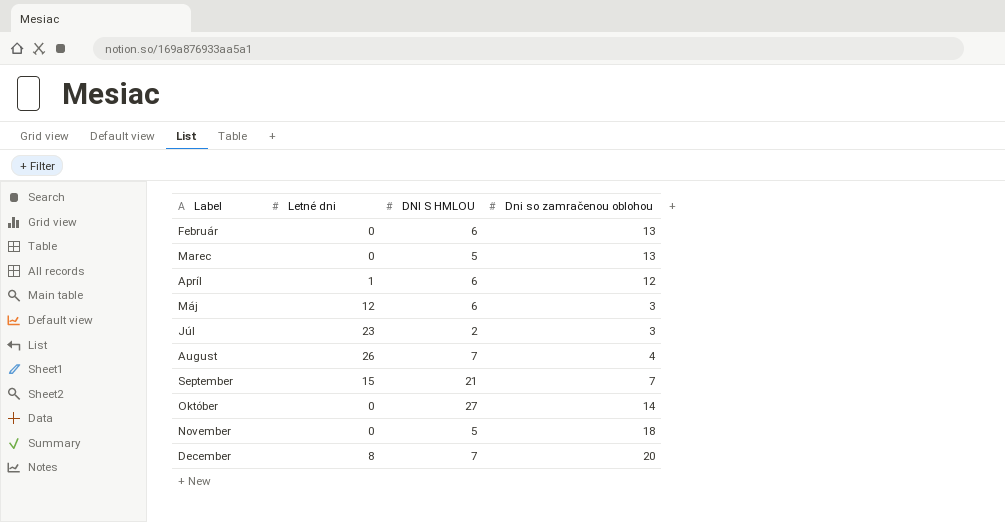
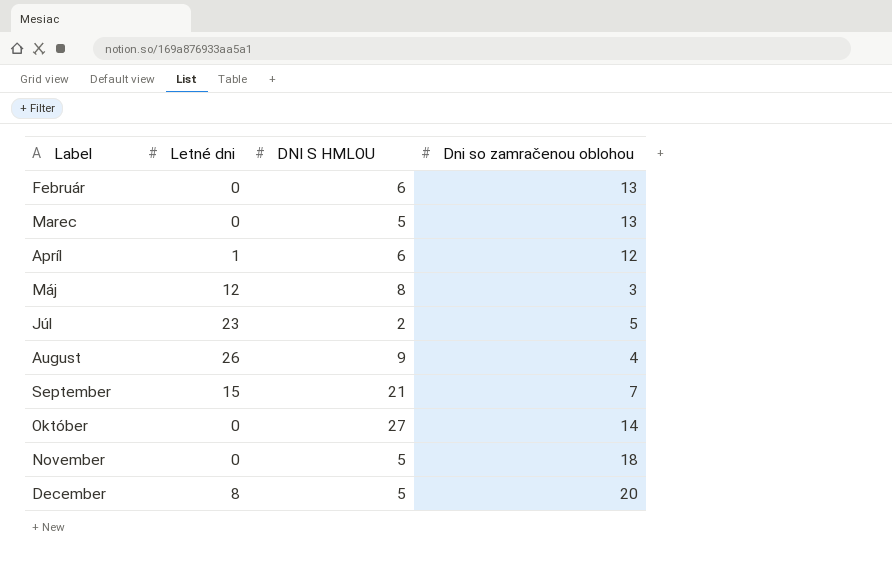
Máj | DNI S HMLOU: 6 -> 8
Júl | Dni so zamračenou oblohou: 3 -> 5
August | DNI S HMLOU: 7 -> 9
December | DNI S HMLOU: 7 -> 5

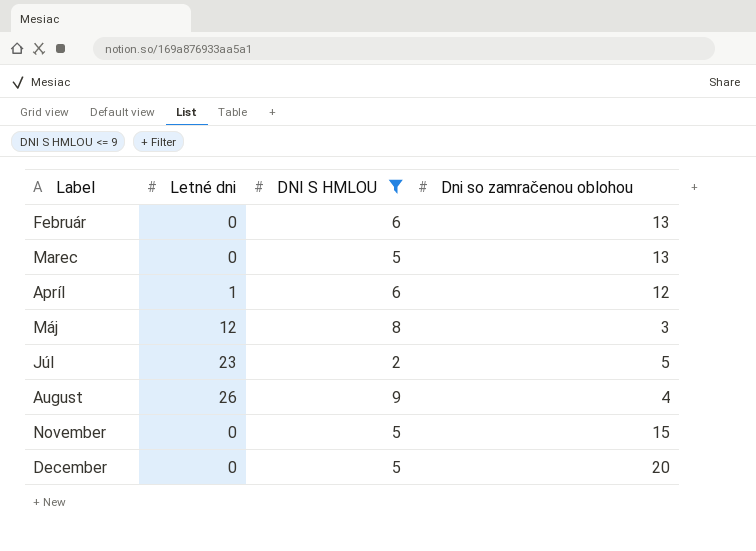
filter: none -> DNI S HMLOU <= 9
November | Dni so zamračenou oblohou: 18 -> 15
December | Letné dni: 8 -> 0

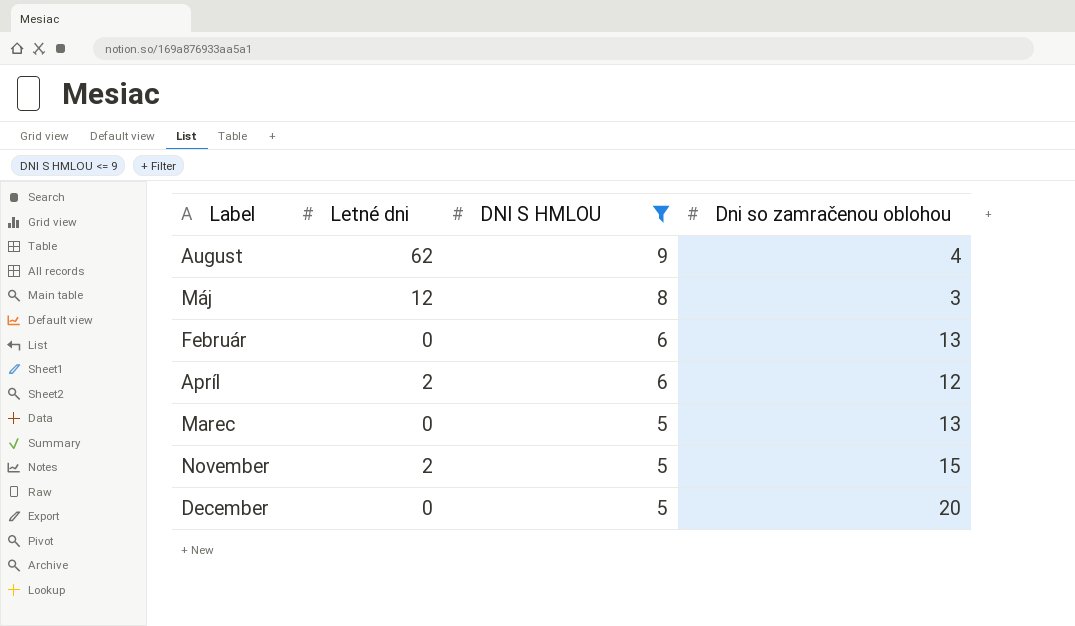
row order: none -> DNI S HMLOU descending
row Júl: 23 | 2 | 5 -> none
August | Letné dni: 26 -> 62
Apríl | Letné dni: 1 -> 2
November | Letné dni: 0 -> 2

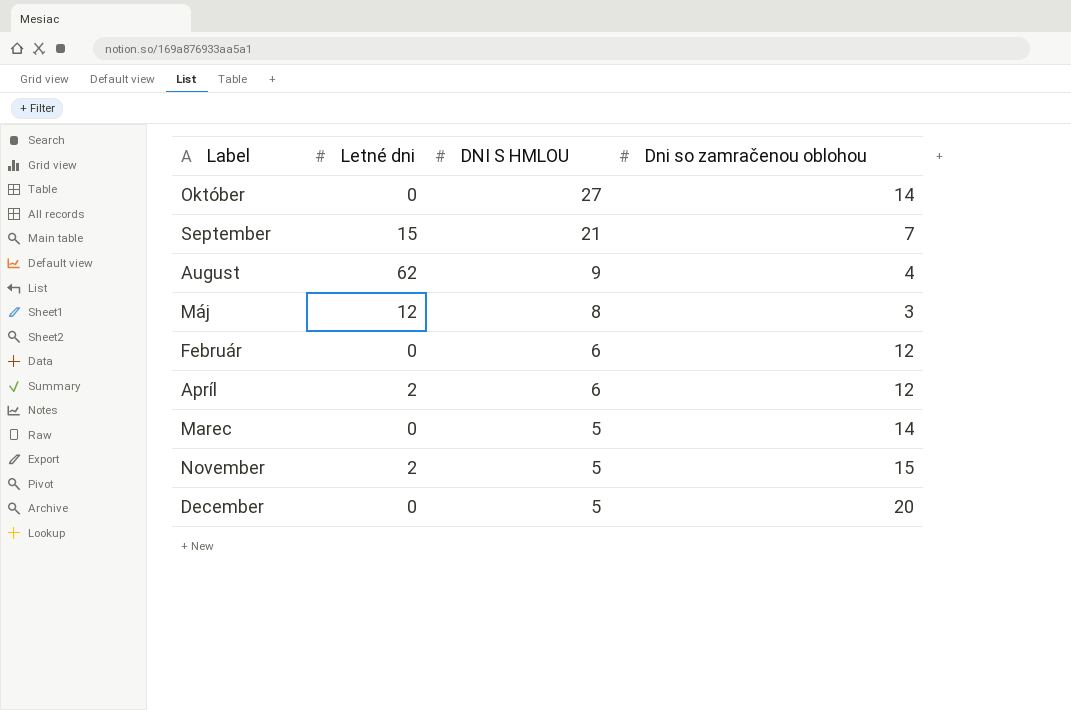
filter: DNI S HMLOU <= 9 -> none
Február | Dni so zamračenou oblohou: 13 -> 12
Marec | Dni so zamračenou oblohou: 13 -> 14

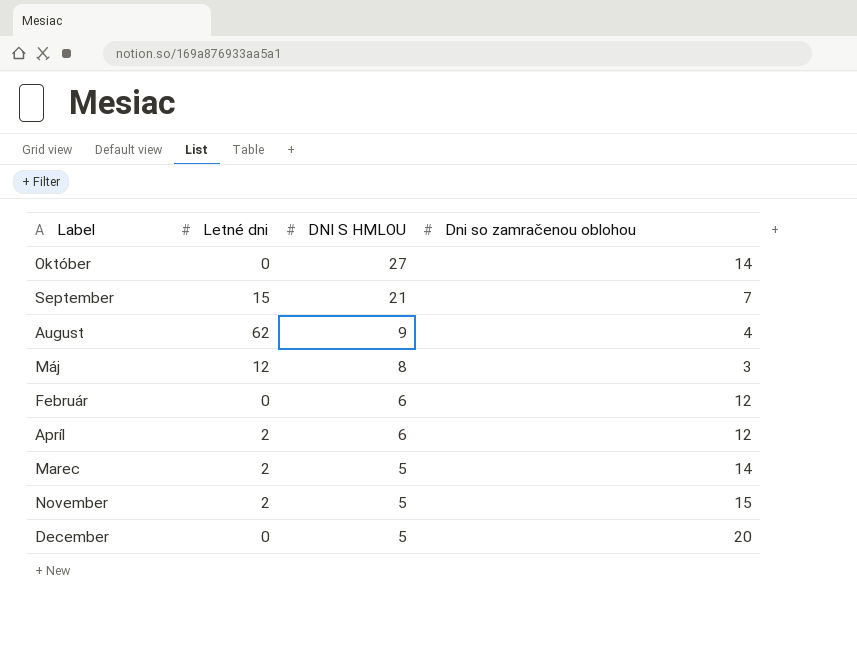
Marec | Letné dni: 0 -> 2

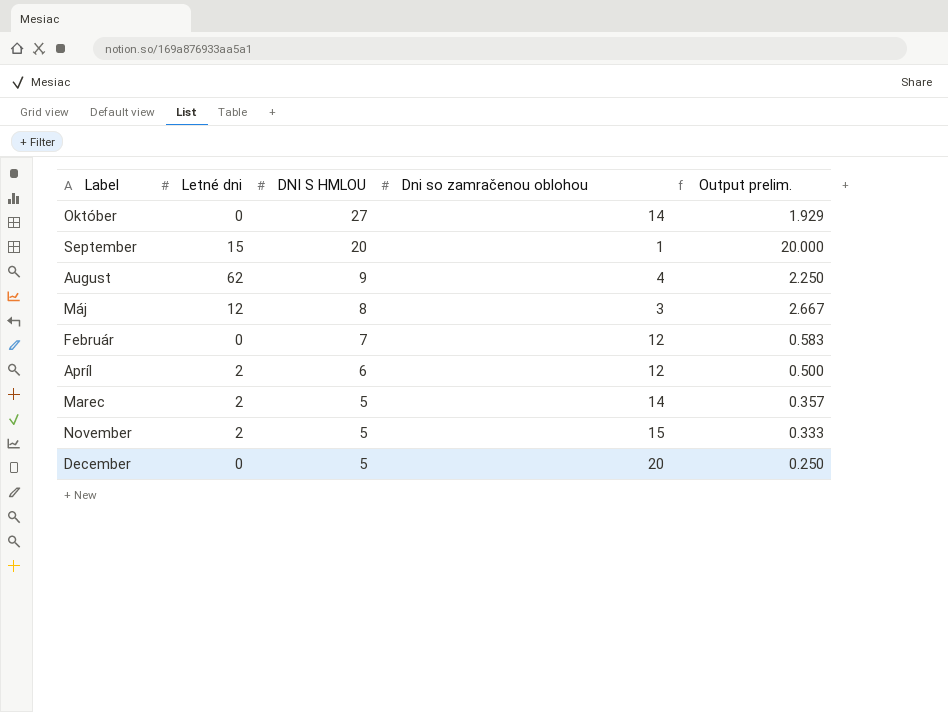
column Output prelim. | formula: none -> [DNI S HMLOU] / [Dni so zamračenou oblohou]
September | DNI S HMLOU: 21 -> 20
September | Dni so zamračenou oblohou: 7 -> 1
Február | DNI S HMLOU: 6 -> 7

